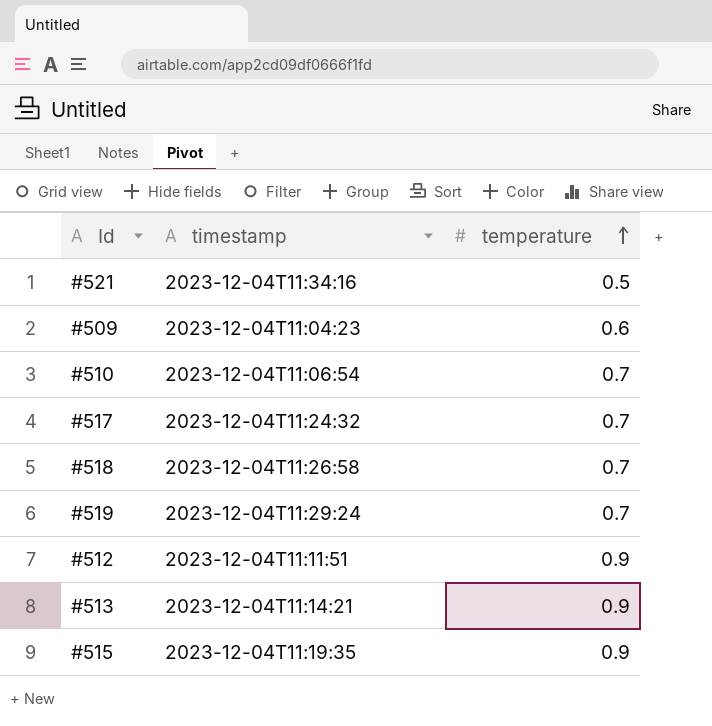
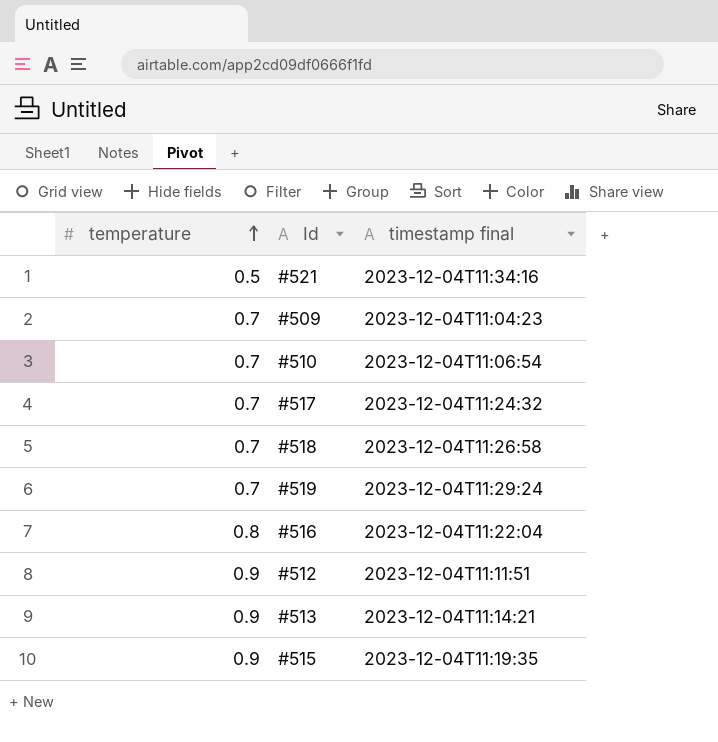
column temperature | position: 3 -> 1
column name: timestamp -> timestamp final
#509 | temperature: 0.6 -> 0.7
row #516: none -> 0.8 | 2023-12-04T11:22:04

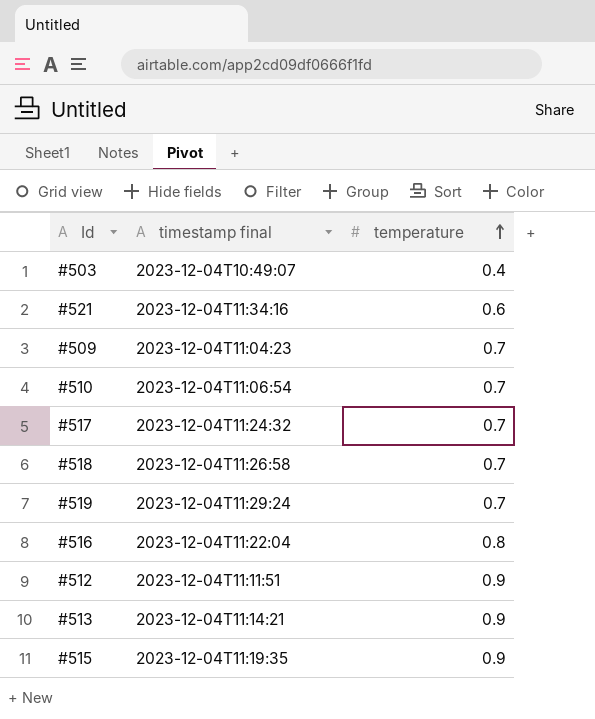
column temperature | position: 1 -> 3
row #503: none -> 2023-12-04T10:49:07 | 0.4
#521 | temperature: 0.5 -> 0.6

